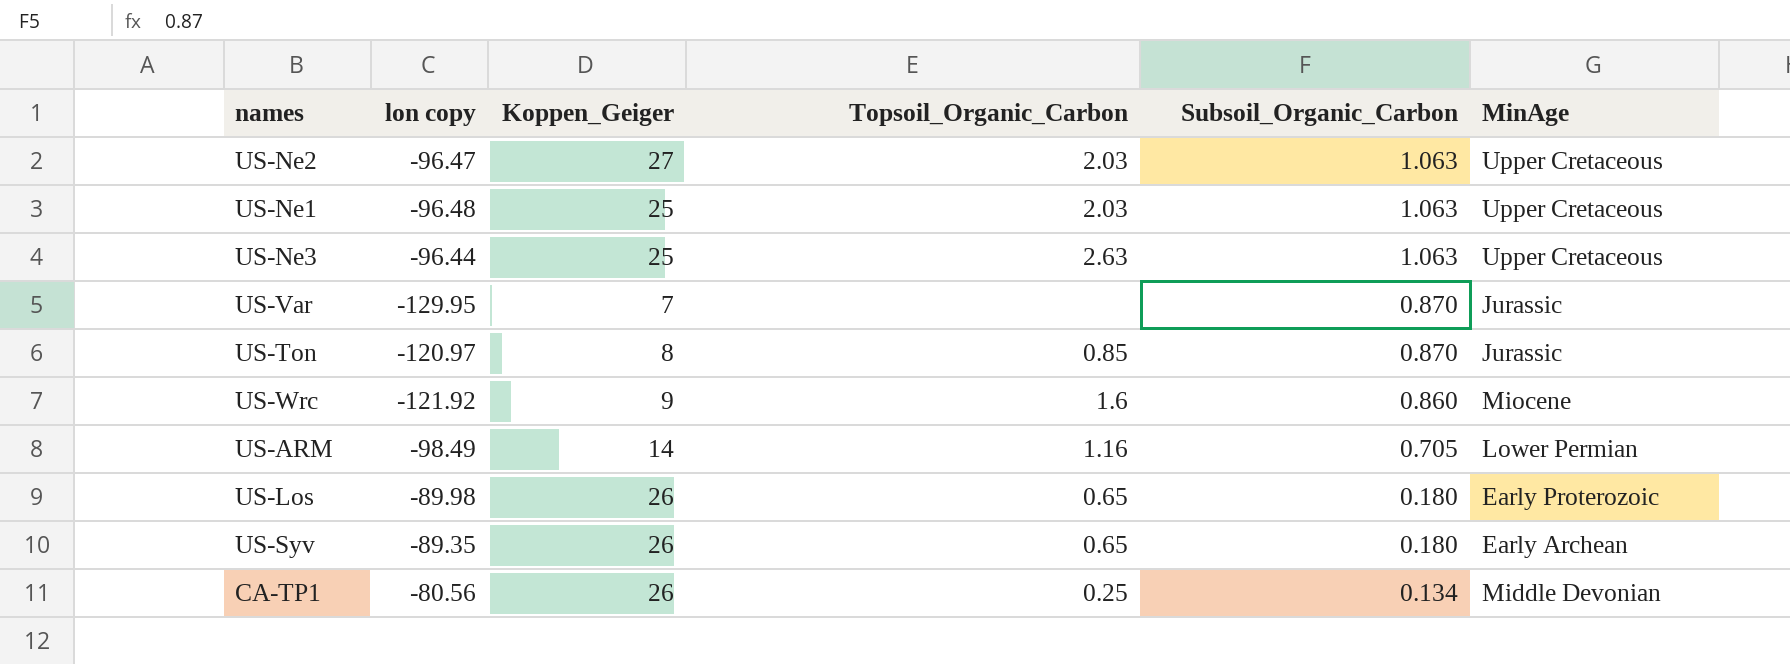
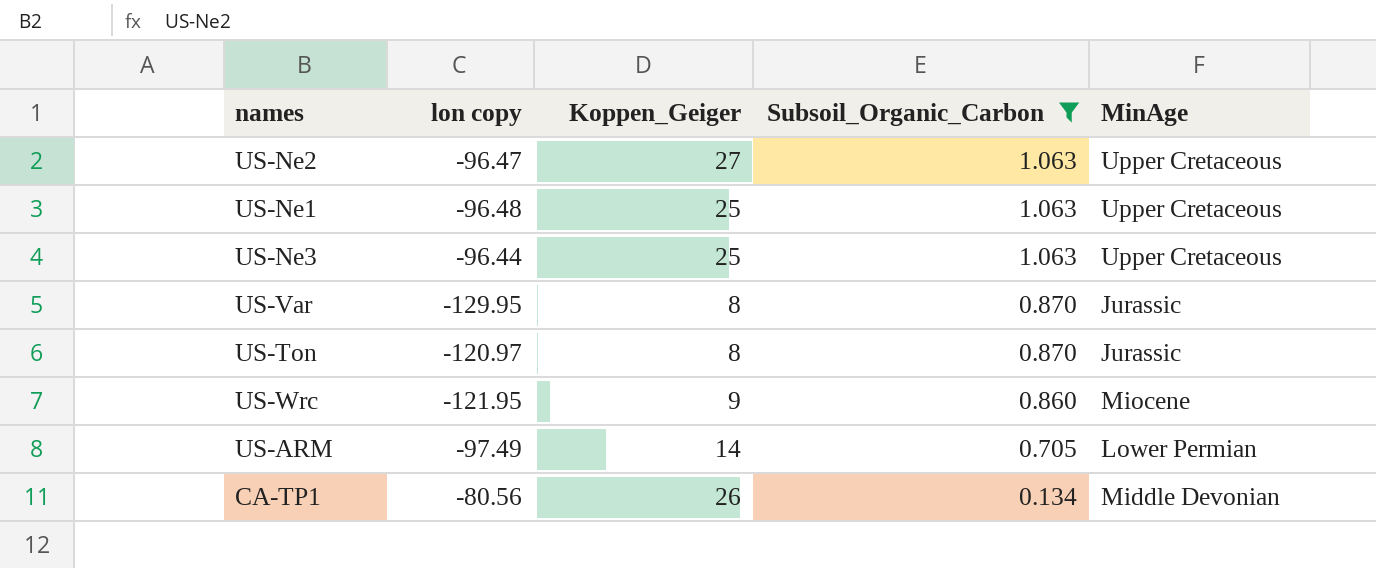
filter: none -> Subsoil_Organic_Carbon != 0.180
column Topsoil_Organic_Carbon | position: 4 -> none
US-Var | Koppen_Geiger: 7 -> 8
US-Wrc | lon copy: -121.92 -> -121.95
US-ARM | lon copy: -98.49 -> -97.49

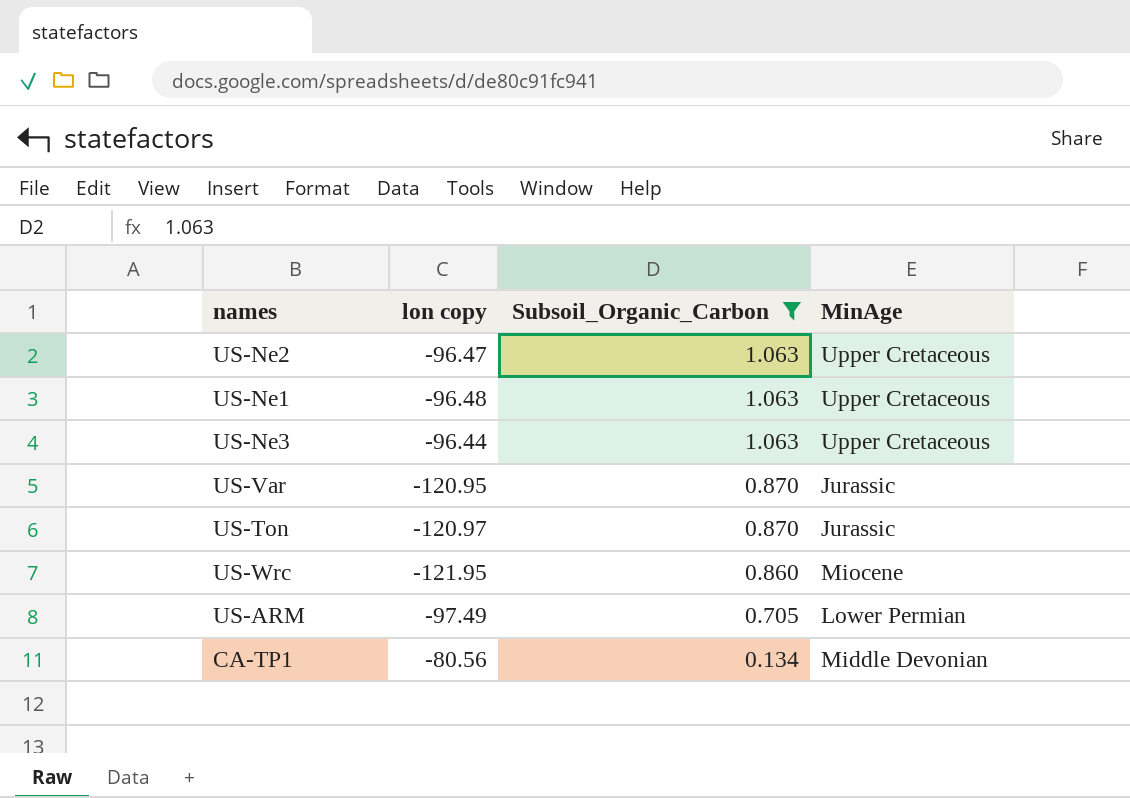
column Koppen_Geiger | position: 3 -> none
US-Var | lon copy: -129.95 -> -120.95

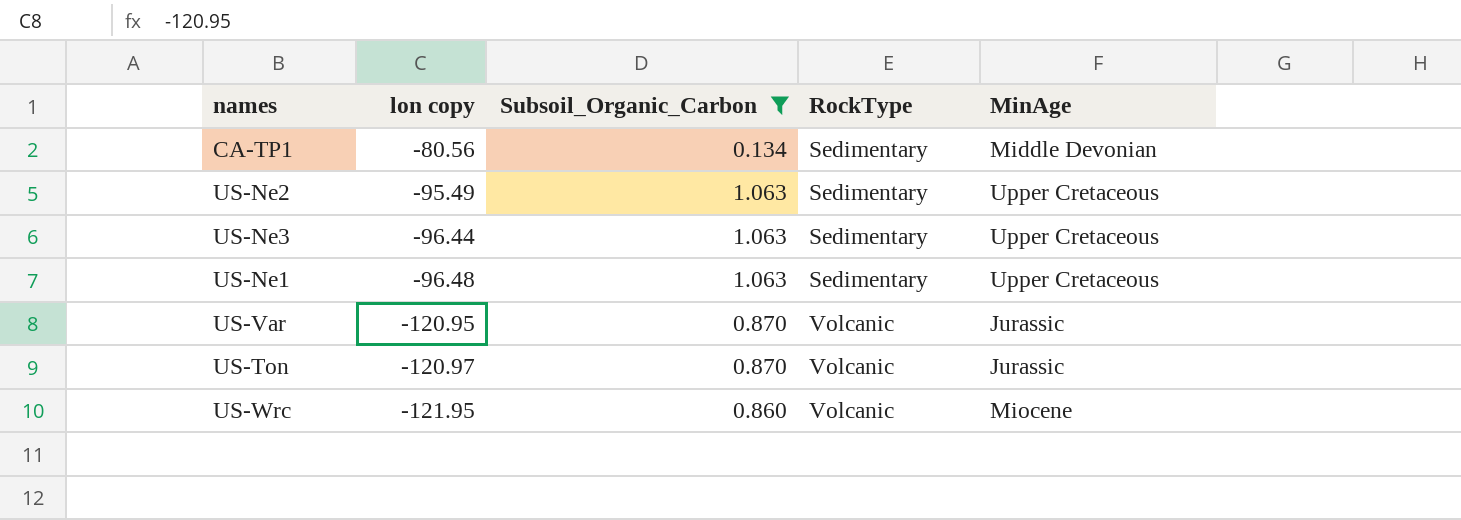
row order: Subsoil_Organic_Carbon descending -> lon copy descending
column RockType | position: none -> 4
row US-ARM: -97.49 | 0.705 | Lower Permian -> none
US-Ne2 | lon copy: -96.47 -> -95.49

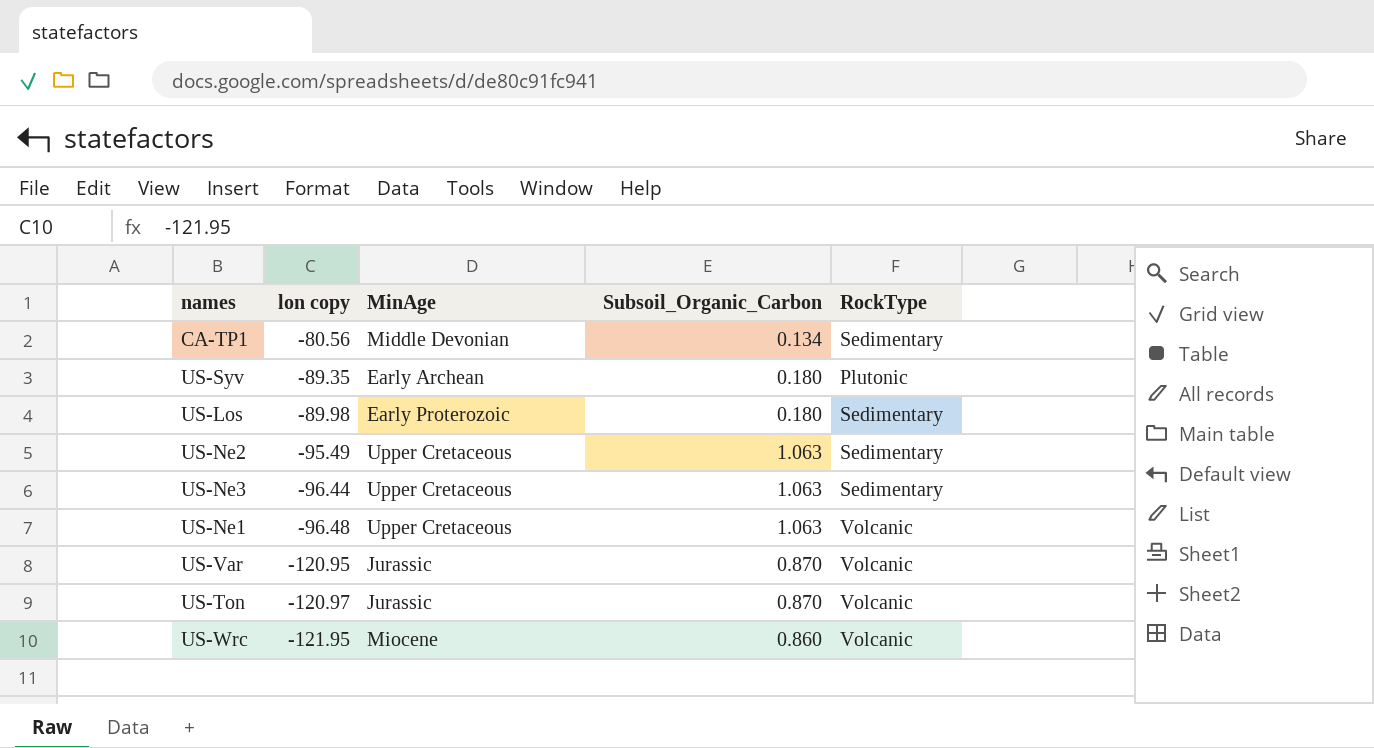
filter: Subsoil_Organic_Carbon != 0.180 -> none
column MinAge | position: 5 -> 3
US-Ne1 | RockType: Sedimentary -> Volcanic

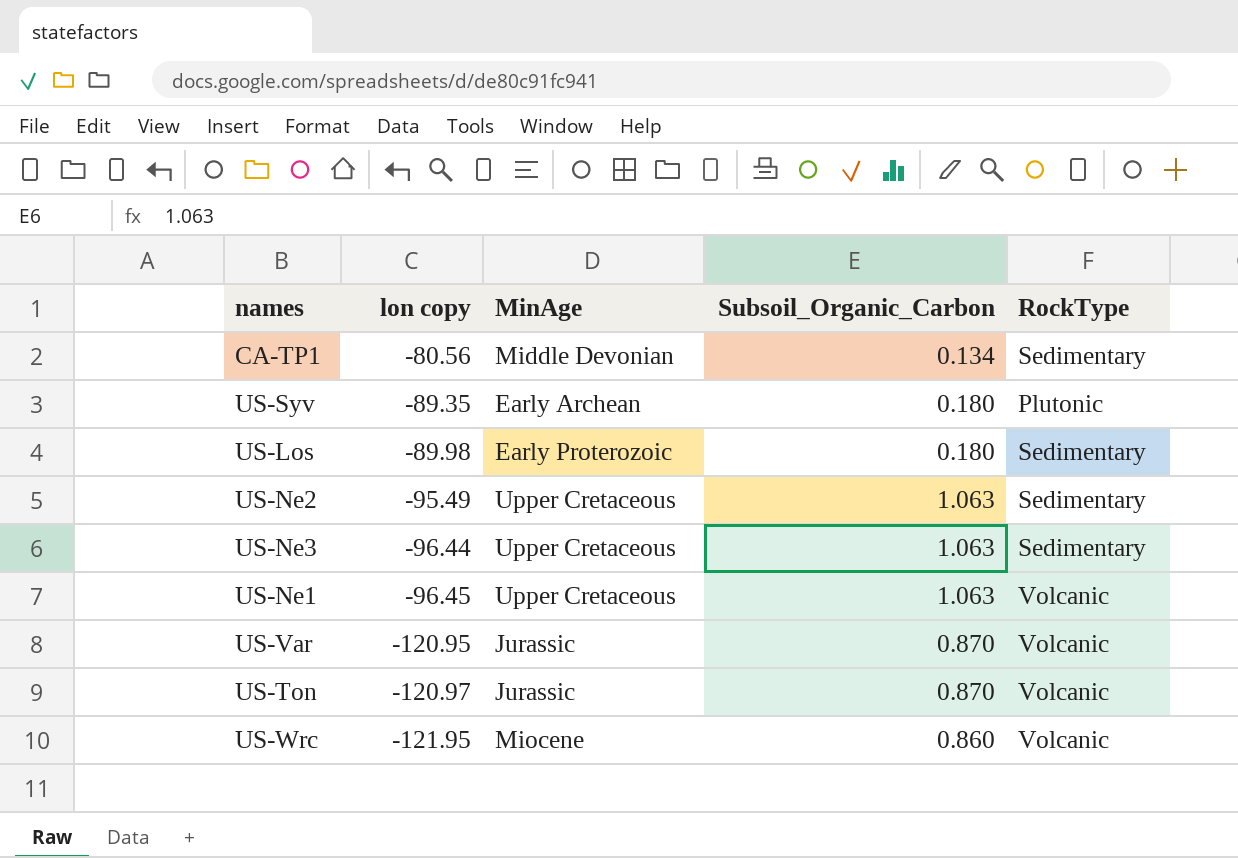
US-Ne1 | lon copy: -96.48 -> -96.45

